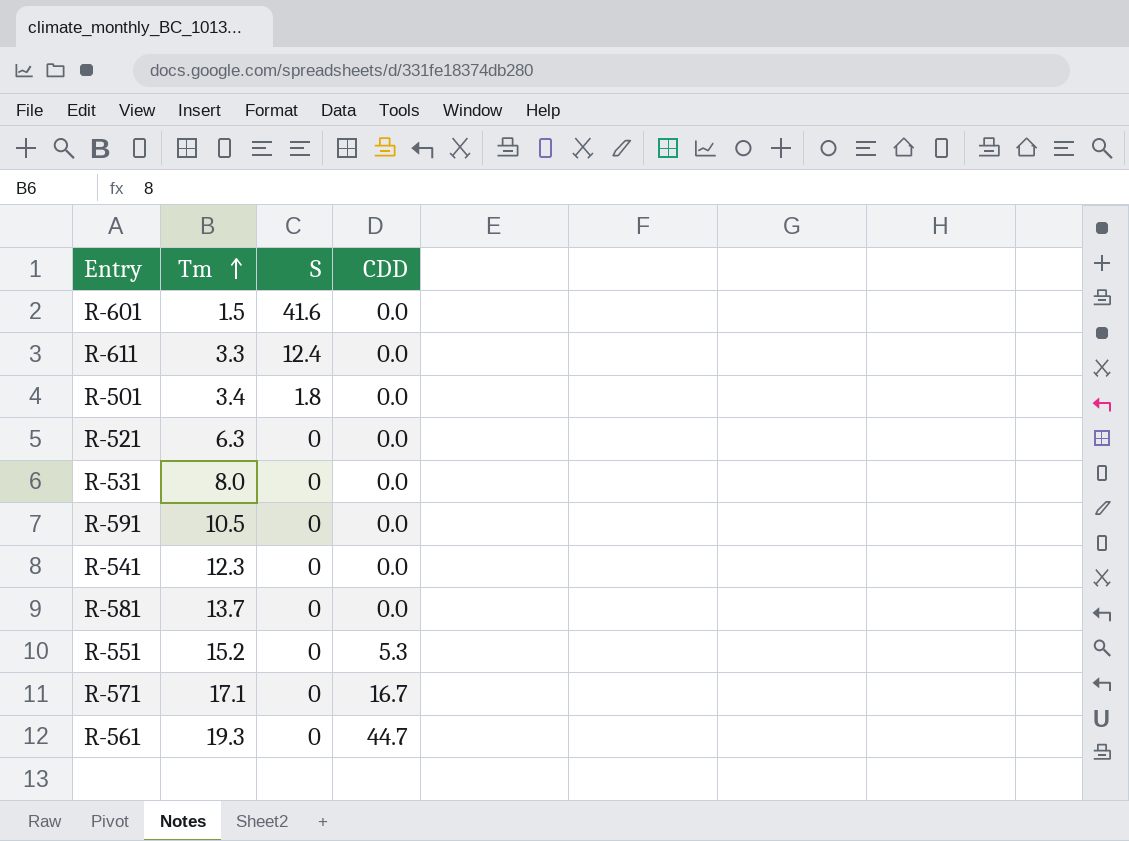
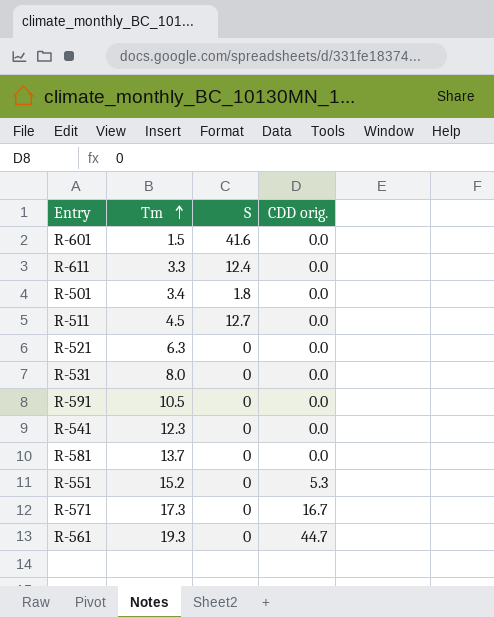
column name: CDD -> CDD orig.
row R-511: none -> 4.5 | 12.7 | 0.0
R-571 | Tm: 17.1 -> 17.3

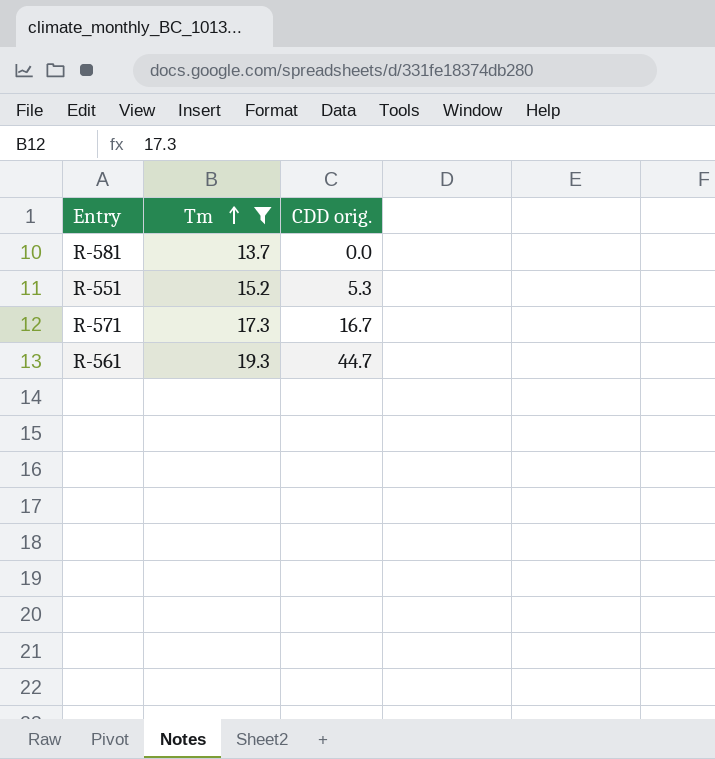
filter: none -> Tm >= 13.7
column S | position: 3 -> none

